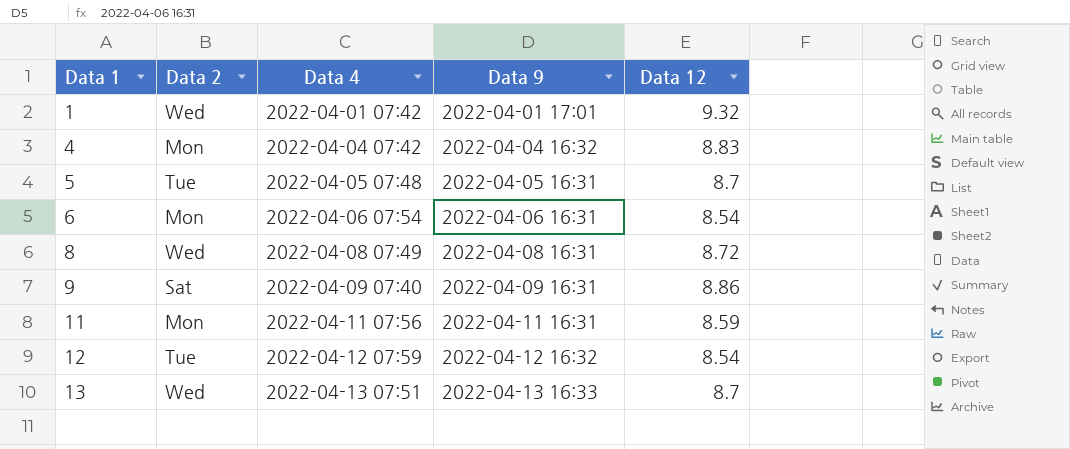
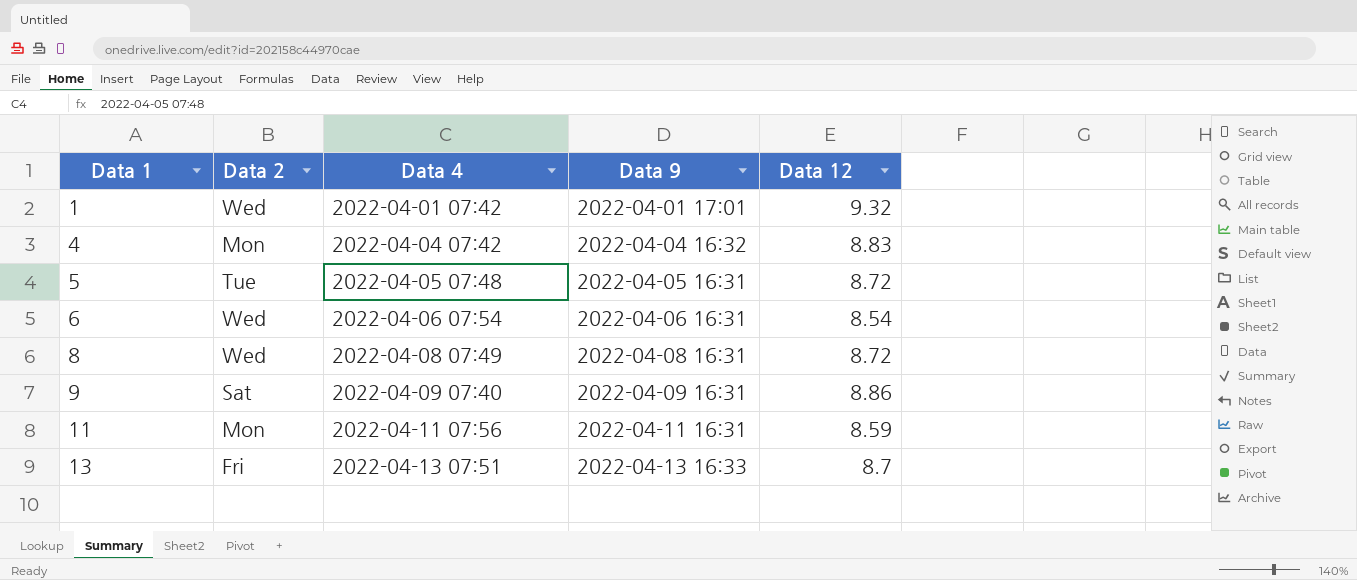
row 12: Tue | 2022-04-12 07:59 | 2022-04-12 16:32 | 8.54 -> none
5 | Data 12: 8.7 -> 8.72
6 | Data 2: Mon -> Wed
13 | Data 2: Wed -> Fri

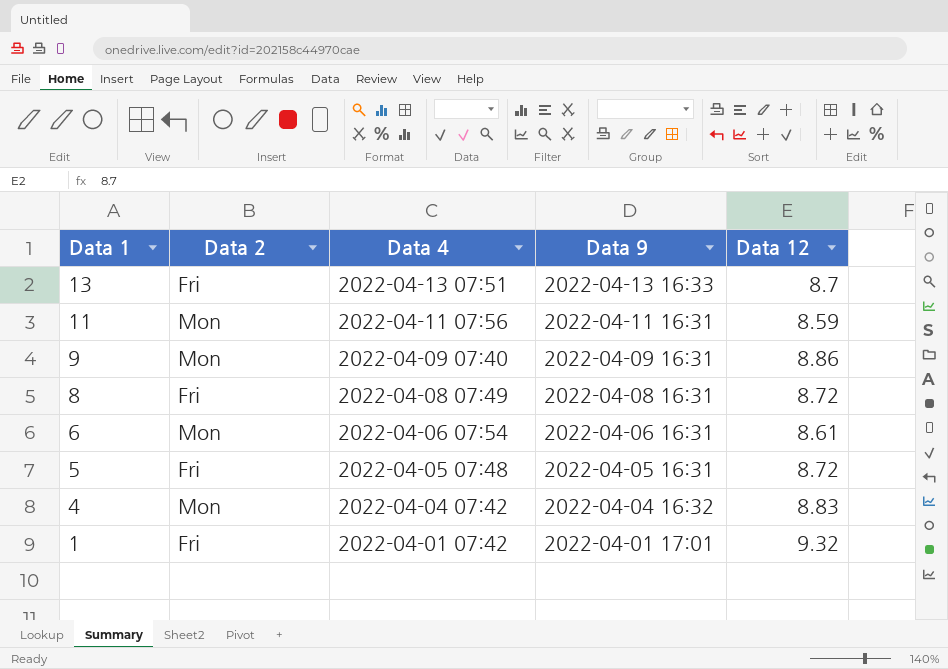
row order: Data 1 ascending -> Data 1 descending
9 | Data 2: Sat -> Mon
8 | Data 2: Wed -> Fri
6 | Data 2: Wed -> Mon
6 | Data 12: 8.54 -> 8.61
5 | Data 2: Tue -> Fri
1 | Data 2: Wed -> Fri

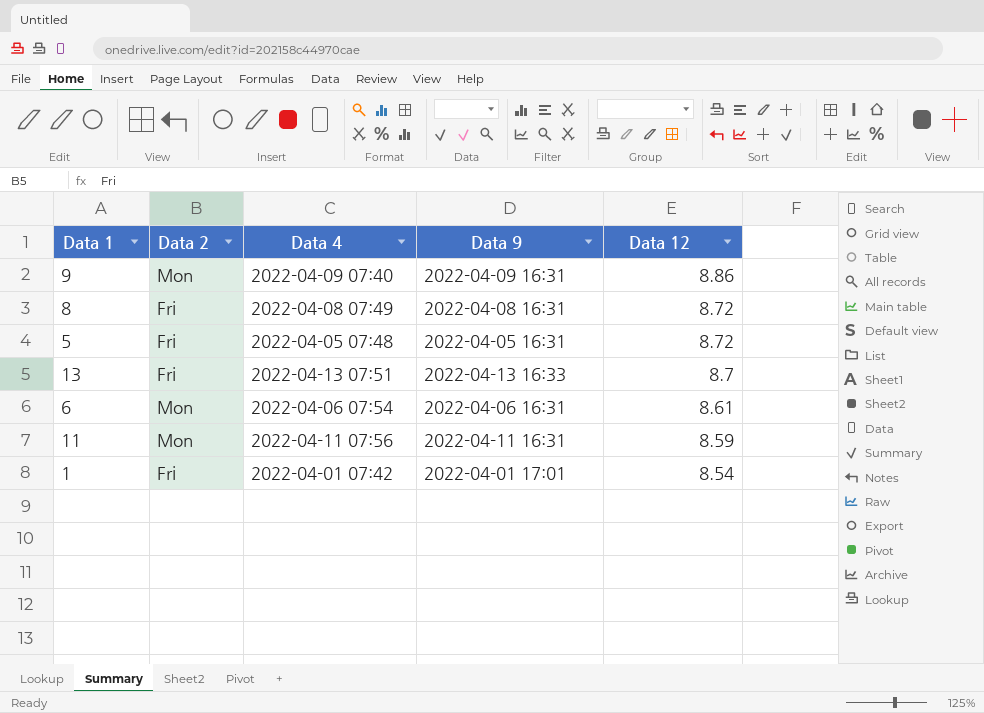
row order: Data 1 descending -> Data 12 descending
row 4: Mon | 2022-04-04 07:42 | 2022-04-04 16:32 | 8.83 -> none
1 | Data 12: 9.32 -> 8.54

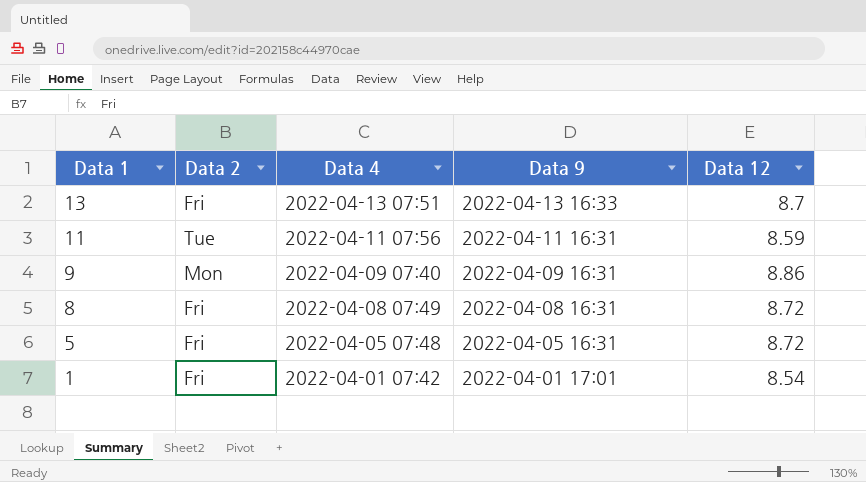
row order: Data 12 descending -> Data 1 descending
row 6: Mon | 2022-04-06 07:54 | 2022-04-06 16:31 | 8.61 -> none
11 | Data 2: Mon -> Tue

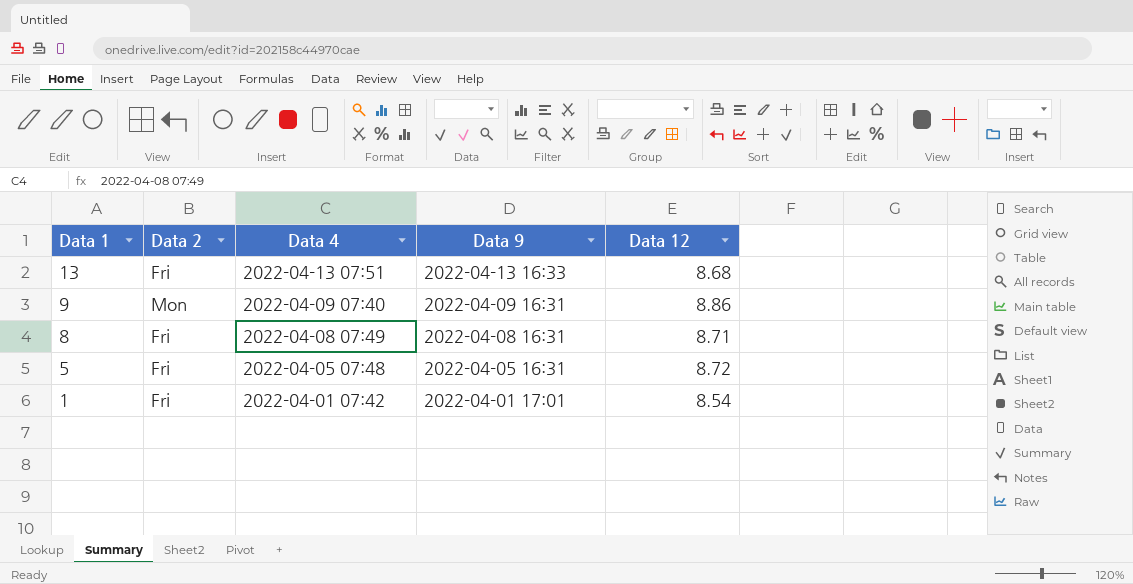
row 11: Tue | 2022-04-11 07:56 | 2022-04-11 16:31 | 8.59 -> none
13 | Data 12: 8.7 -> 8.68
8 | Data 12: 8.72 -> 8.71

